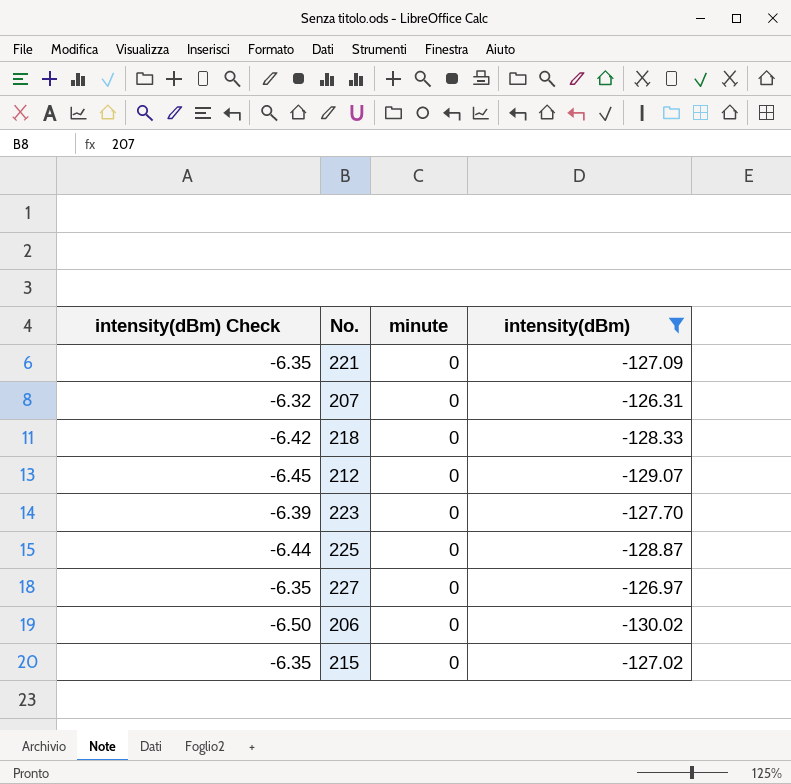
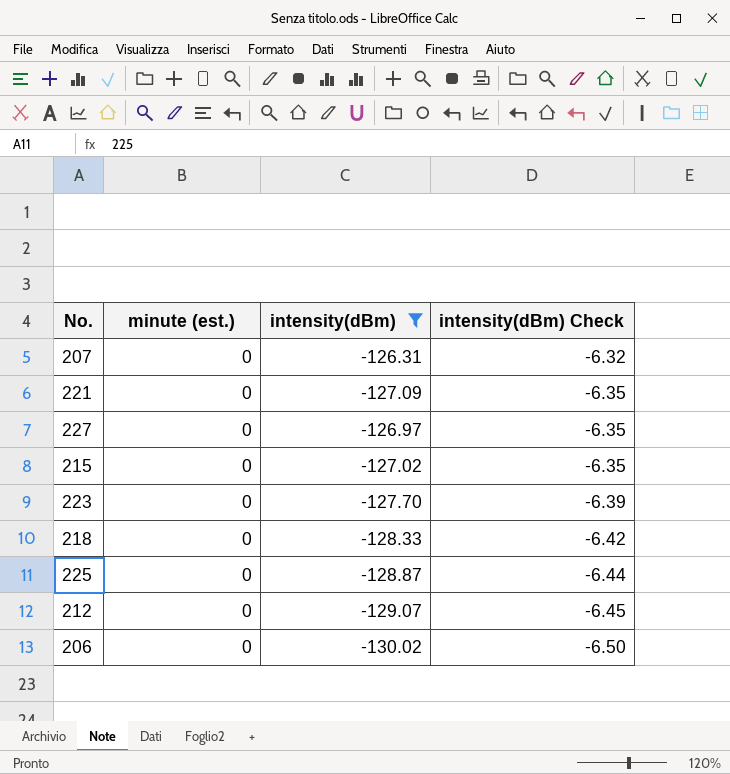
row order: none -> intensity(dBm) Check descending
column name: minute -> minute (est.)
column intensity(dBm) Check | position: 1 -> 4

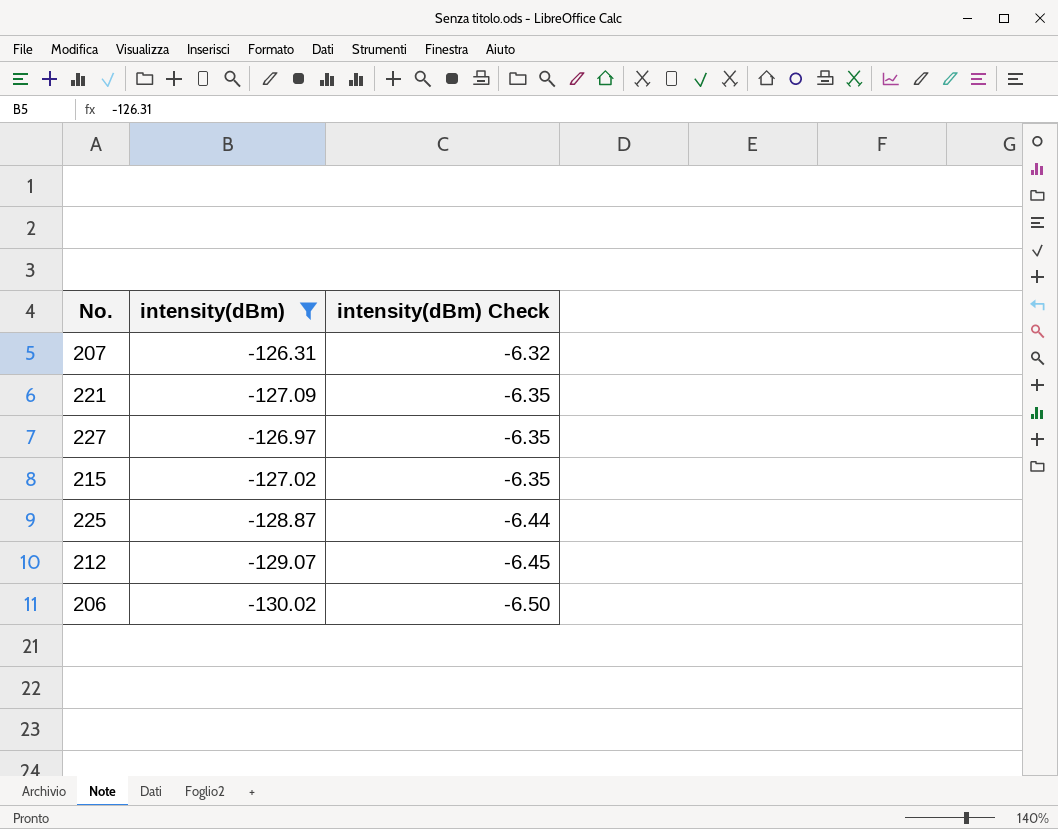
column minute (est.) | position: 2 -> none
row 223: 0 | -127.70 | -6.39 -> none
row 218: 0 | -128.33 | -6.42 -> none

